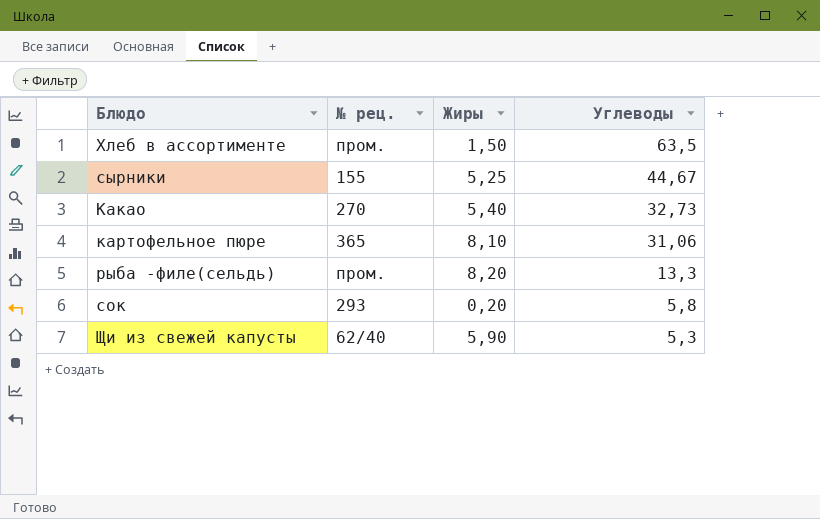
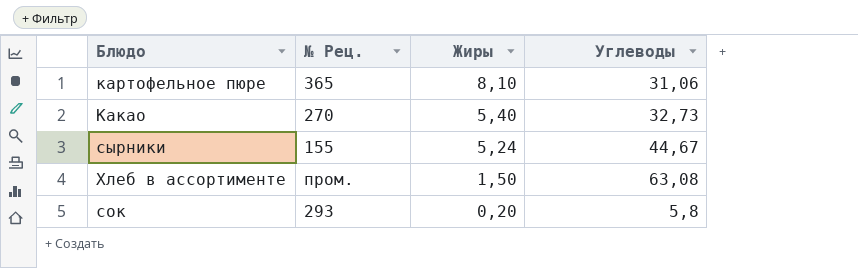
row order: Углеводы descending -> Жиры descending
column name: № рец. -> № Рец.
row рыба -филе(сельдь): пром. | 8,20 | 13,3 -> none
row Щи из свежей капусты: 62/40 | 5,90 | 5,3 -> none
сырники | Жиры: 5,25 -> 5,24
Хлеб в ассортименте | Углеводы: 63,5 -> 63,08

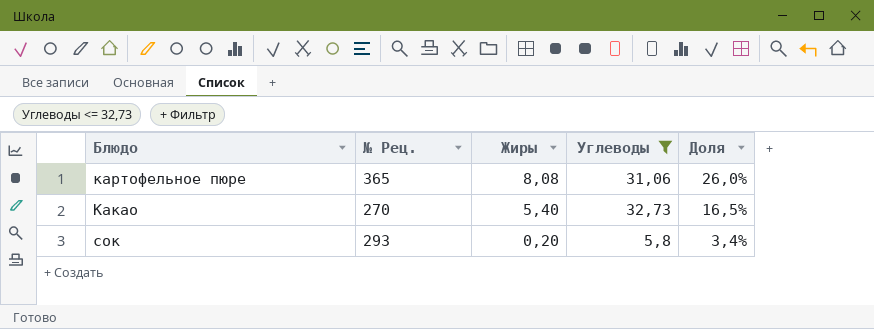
filter: none -> Углеводы <= 32,73
column Доля | formula: none -> [Жиры] / [Углеводы]
картофельное пюре | Жиры: 8,10 -> 8,08

